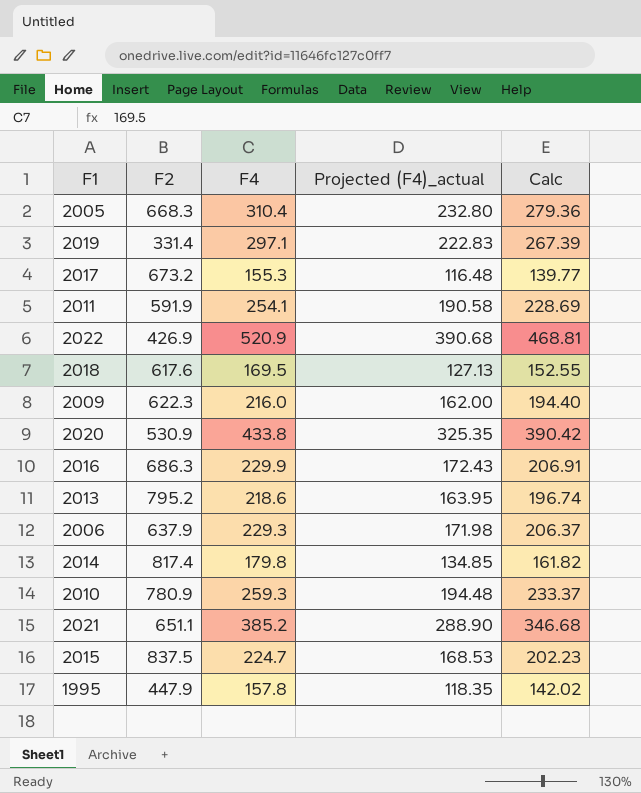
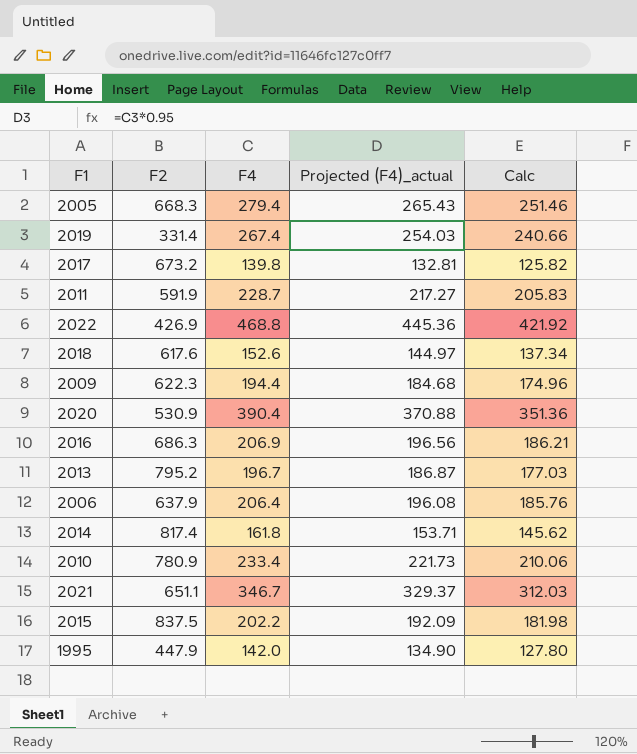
column Projected (F4)_actual | formula: [F4] * 0.75 -> [F4] * 0.95
2005 | F4: 310.4 -> 279.4
2005 | Calc: 279.36 -> 251.46
2019 | F4: 297.1 -> 267.4
2019 | Calc: 267.39 -> 240.66
2017 | F4: 155.3 -> 139.8
2017 | Calc: 139.77 -> 125.82
2011 | F4: 254.1 -> 228.7
2011 | Calc: 228.69 -> 205.83
2022 | F4: 520.9 -> 468.8
2022 | Calc: 468.81 -> 421.92
2018 | F4: 169.5 -> 152.6
2018 | Calc: 152.55 -> 137.34
2009 | F4: 216.0 -> 194.4
2009 | Calc: 194.40 -> 174.96
2020 | F4: 433.8 -> 390.4
2020 | Calc: 390.42 -> 351.36
2016 | F4: 229.9 -> 206.9
2016 | Calc: 206.91 -> 186.21
2013 | F4: 218.6 -> 196.7
2013 | Calc: 196.74 -> 177.03
2006 | F4: 229.3 -> 206.4
2006 | Calc: 206.37 -> 185.76
2014 | F4: 179.8 -> 161.8
2014 | Calc: 161.82 -> 145.62
2010 | F4: 259.3 -> 233.4
2010 | Calc: 233.37 -> 210.06
2021 | F4: 385.2 -> 346.7
2021 | Calc: 346.68 -> 312.03
2015 | F4: 224.7 -> 202.2
2015 | Calc: 202.23 -> 181.98
1995 | F4: 157.8 -> 142.0
1995 | Calc: 142.02 -> 127.80

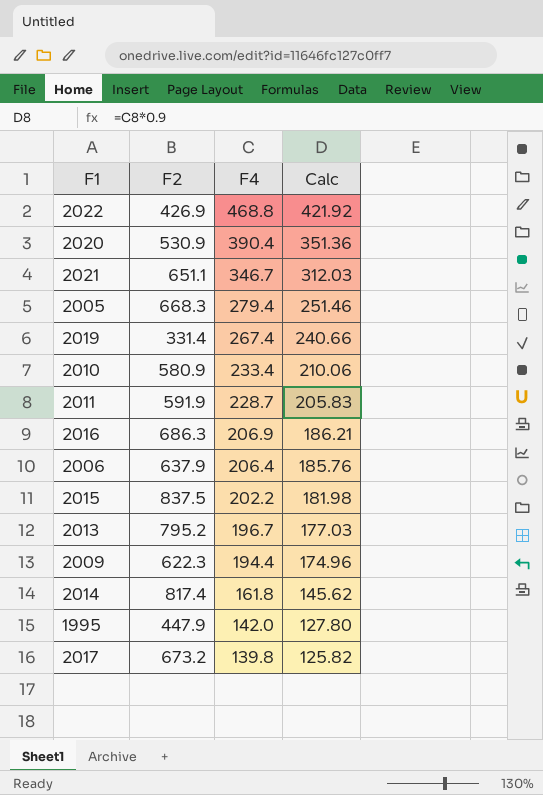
row order: none -> F4 descending
column Projected (F4)_actual | formula: [F4] * 0.95 -> none
row 2018: 617.6 | 152.6 | 144.97 | 137.34 -> none
2010 | F2: 780.9 -> 580.9

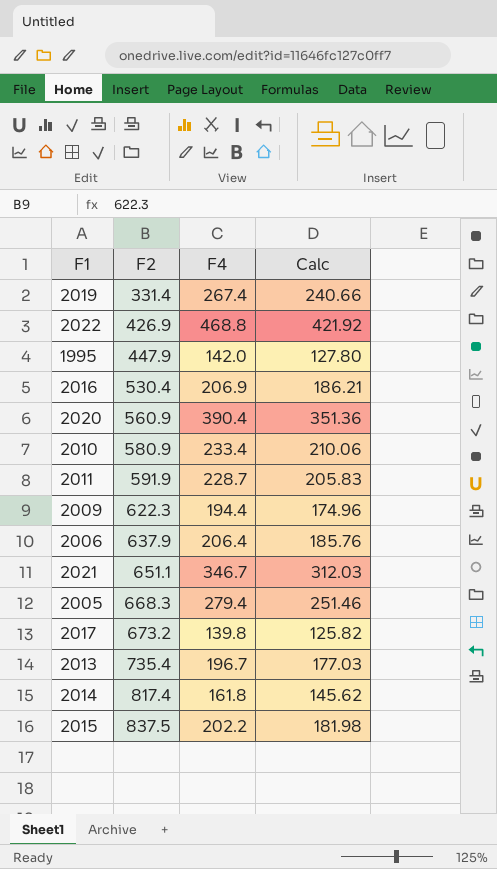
row order: F4 descending -> F2 ascending
2016 | F2: 686.3 -> 530.4
2020 | F2: 530.9 -> 560.9
2013 | F2: 795.2 -> 735.4

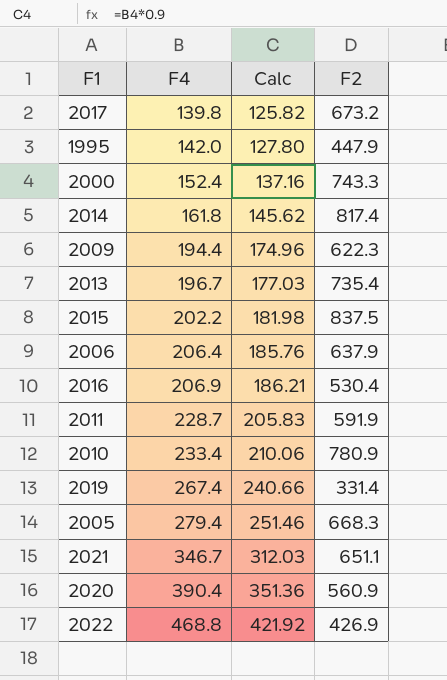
row order: F2 ascending -> F4 ascending
column F2 | position: 2 -> 4
row 2000: none -> 152.4 | 137.16 | 743.3
2010 | F2: 580.9 -> 780.9

